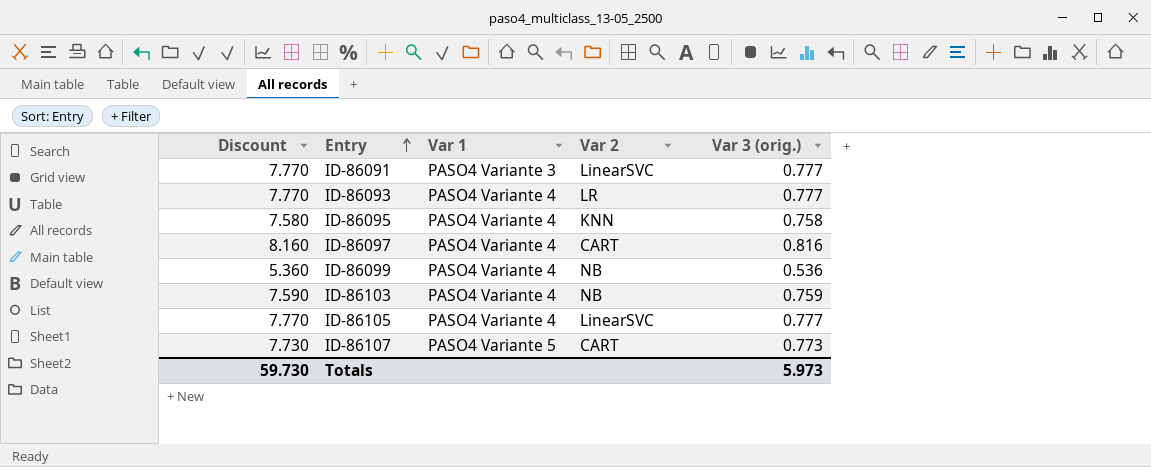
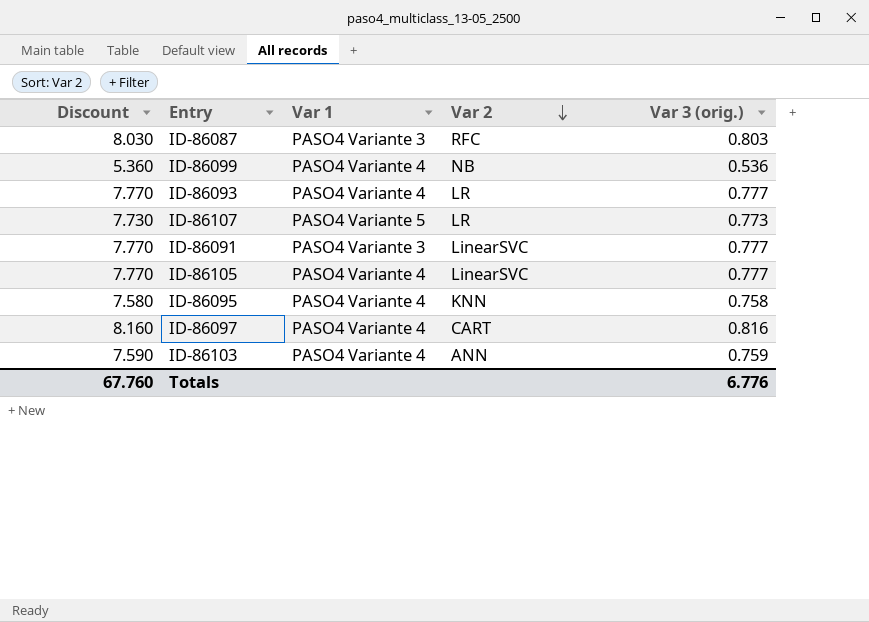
row order: Entry ascending -> Var 2 descending
row ID-86087: none -> 8.030 | PASO4 Variante 3 | RFC | 0.803
ID-86107 | Var 2: CART -> LR
ID-86103 | Var 2: NB -> ANN
Totals | Discount: 59.730 -> 67.760
Totals | Var 3 (orig.): 5.973 -> 6.776

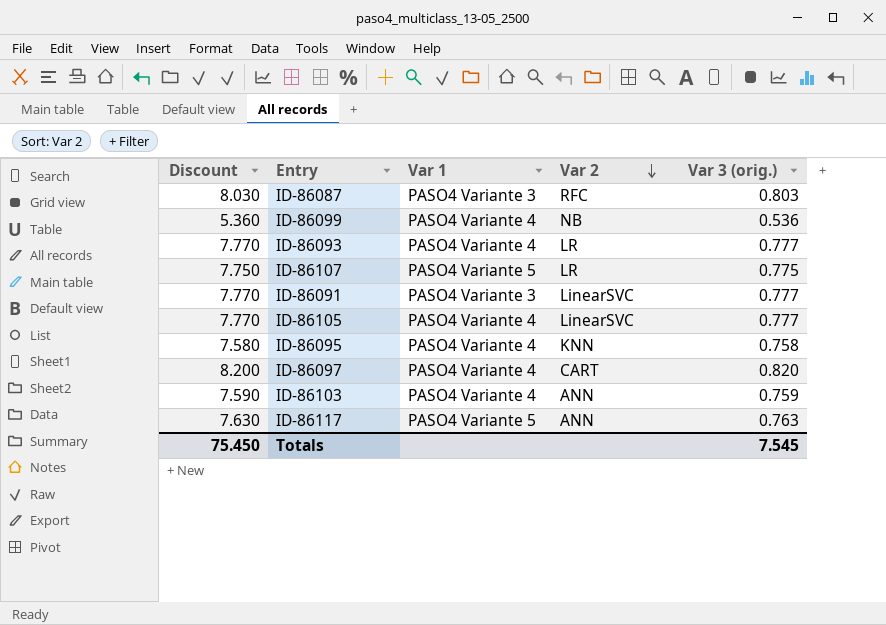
ID-86107 | Discount: 7.730 -> 7.750
ID-86107 | Var 3 (orig.): 0.773 -> 0.775
ID-86097 | Discount: 8.160 -> 8.200
ID-86097 | Var 3 (orig.): 0.816 -> 0.820
row ID-86117: none -> 7.630 | PASO4 Variante 5 | ANN | 0.763
Totals | Discount: 67.760 -> 75.450
Totals | Var 3 (orig.): 6.776 -> 7.545

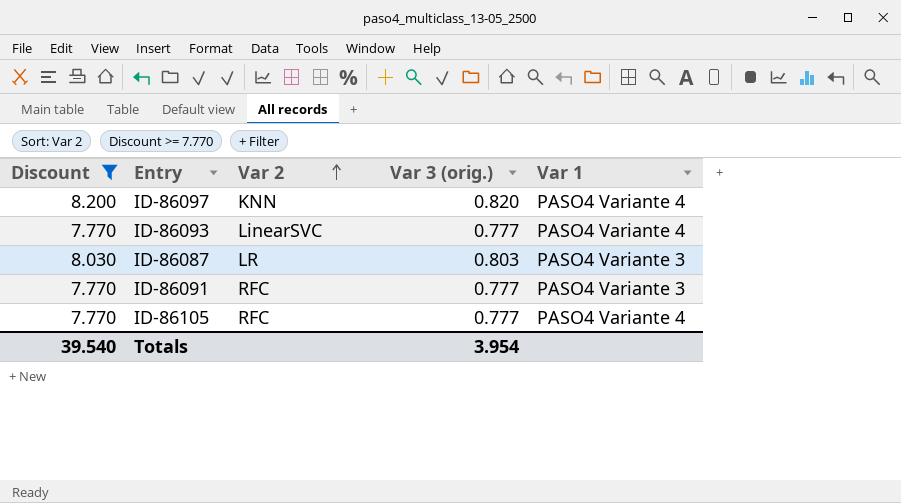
filter: none -> Discount >= 7.770
row order: Var 2 descending -> Var 2 ascending
column Var 1 | position: 3 -> 5
ID-86097 | Var 2: CART -> KNN
ID-86093 | Var 2: LR -> LinearSVC
ID-86087 | Var 2: RFC -> LR
ID-86091 | Var 2: LinearSVC -> RFC
ID-86105 | Var 2: LinearSVC -> RFC
Totals | Discount: 75.450 -> 39.540
Totals | Var 3 (orig.): 7.545 -> 3.954

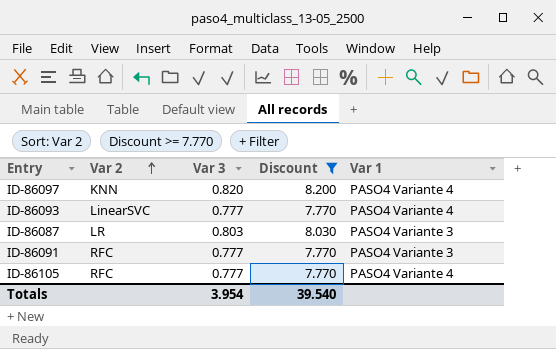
column name: Var 3 (orig.) -> Var 3
column Discount | position: 1 -> 4

